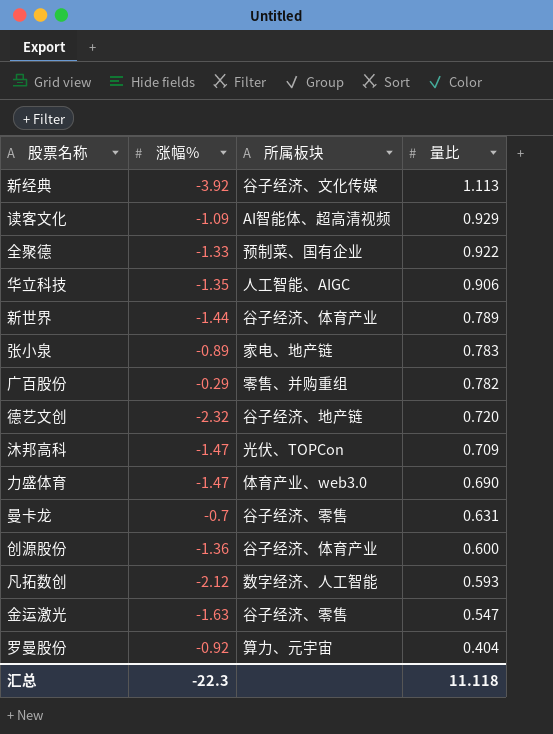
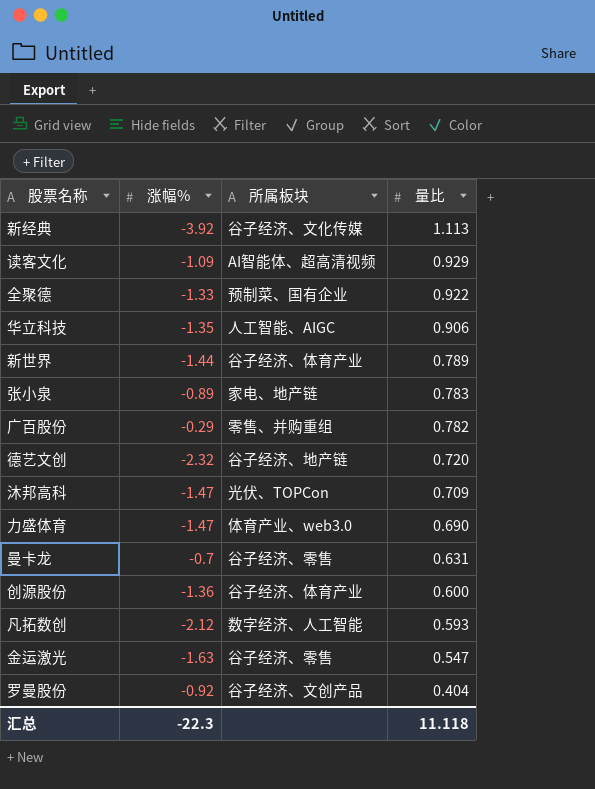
罗曼股份 | 所属板块: 算力、元宇宙 -> 谷子经济、文创产品

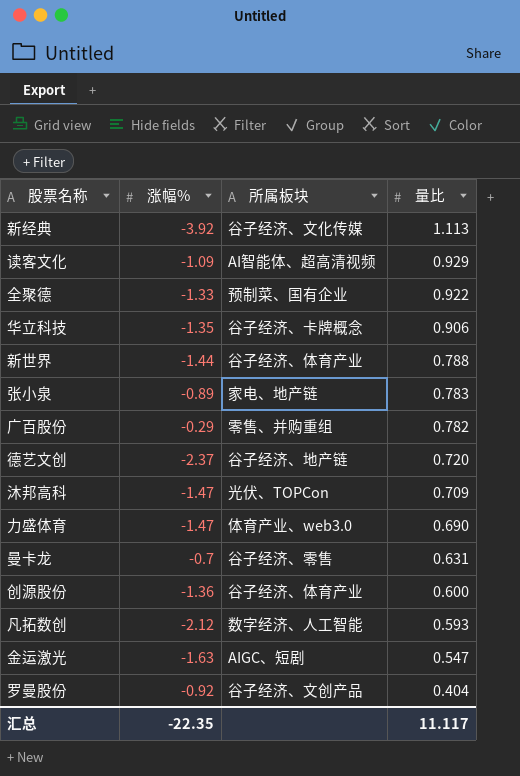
华立科技 | 所属板块: 人工智能、AIGC -> 谷子经济、卡牌概念
新世界 | 量比: 0.789 -> 0.788
德艺文创 | 涨幅%: -2.32 -> -2.37
金运激光 | 所属板块: 谷子经济、零售 -> AIGC、短剧
汇总 | 涨幅%: -22.3 -> -22.35
汇总 | 量比: 11.118 -> 11.117

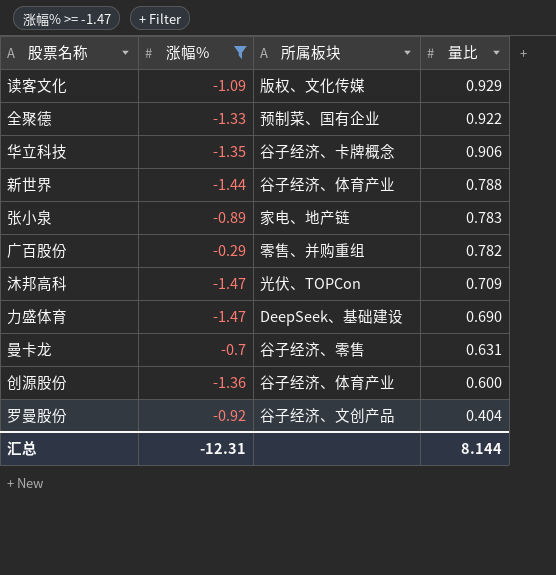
filter: none -> 涨幅% >= -1.47
读客文化 | 所属板块: AI智能体、超高清视频 -> 版权、文化传媒
力盛体育 | 所属板块: 体育产业、web3.0 -> DeepSeek、基础建设
汇总 | 涨幅%: -22.35 -> -12.31
汇总 | 量比: 11.117 -> 8.144

